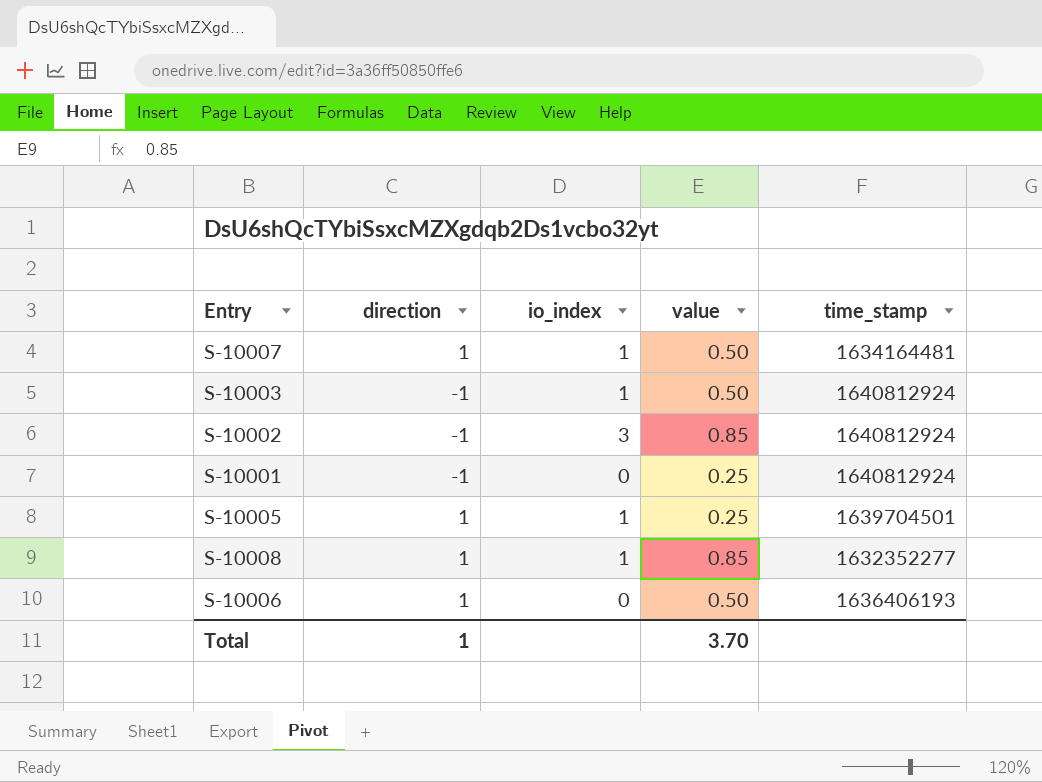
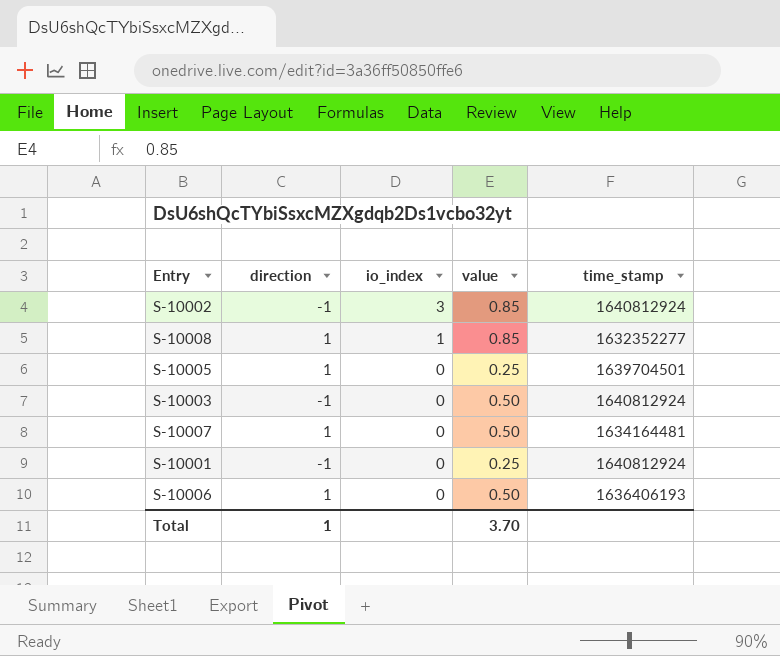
row order: none -> io_index descending
S-10005 | io_index: 1 -> 0
S-10003 | io_index: 1 -> 0
S-10007 | io_index: 1 -> 0

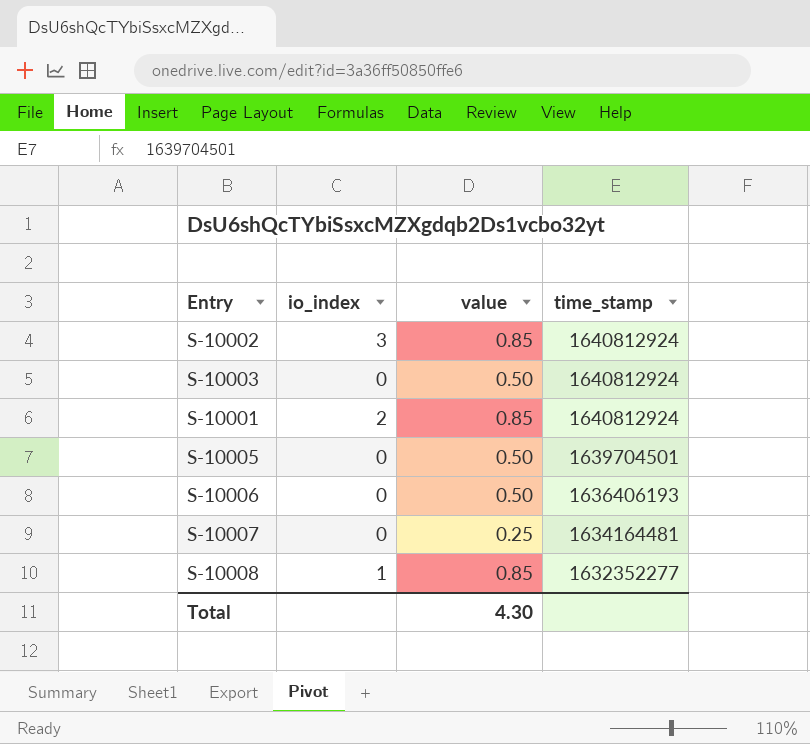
row order: io_index descending -> time_stamp descending
column direction | position: 2 -> none
S-10001 | io_index: 0 -> 2
S-10001 | value: 0.25 -> 0.85
S-10005 | value: 0.25 -> 0.50
S-10007 | value: 0.50 -> 0.25
Total | value: 3.70 -> 4.30

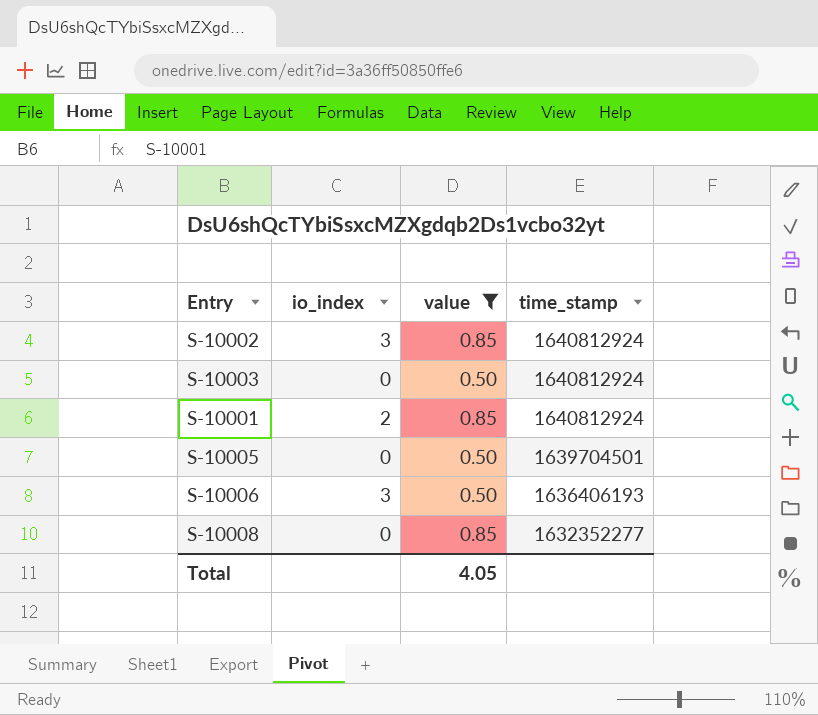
filter: none -> value != 0.25
S-10006 | io_index: 0 -> 3
S-10008 | io_index: 1 -> 0
Total | value: 4.30 -> 4.05

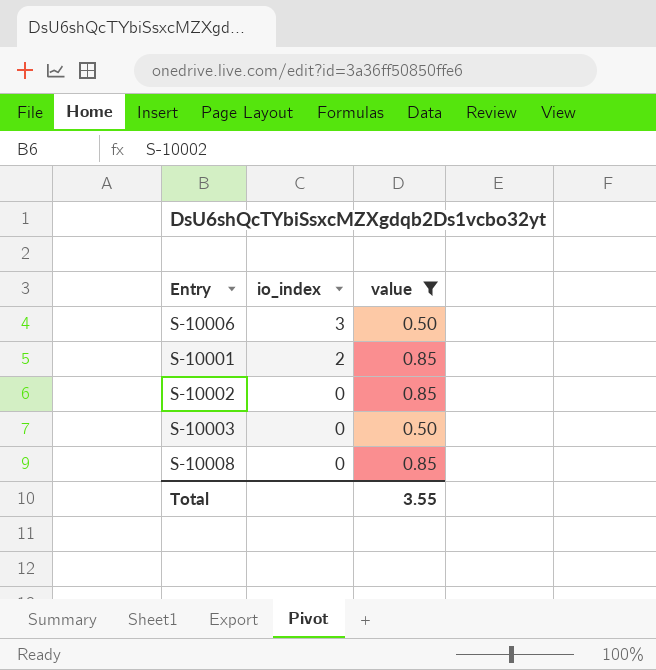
row order: time_stamp descending -> io_index descending
column time_stamp | position: 4 -> none
row S-10005: 0 | 0.50 | 1639704501 -> none
S-10002 | io_index: 3 -> 0
Total | value: 4.05 -> 3.55

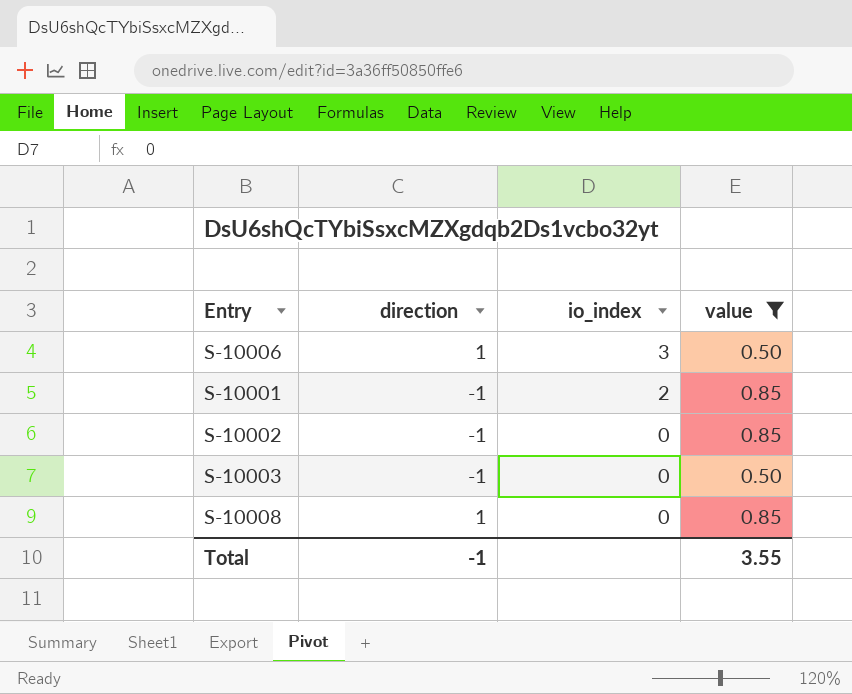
column direction | position: none -> 2

